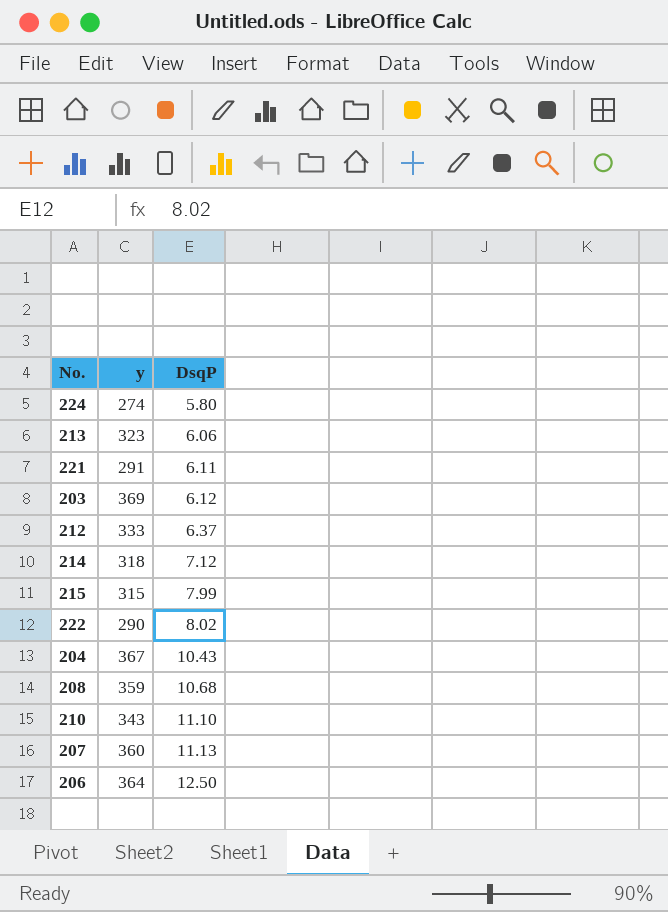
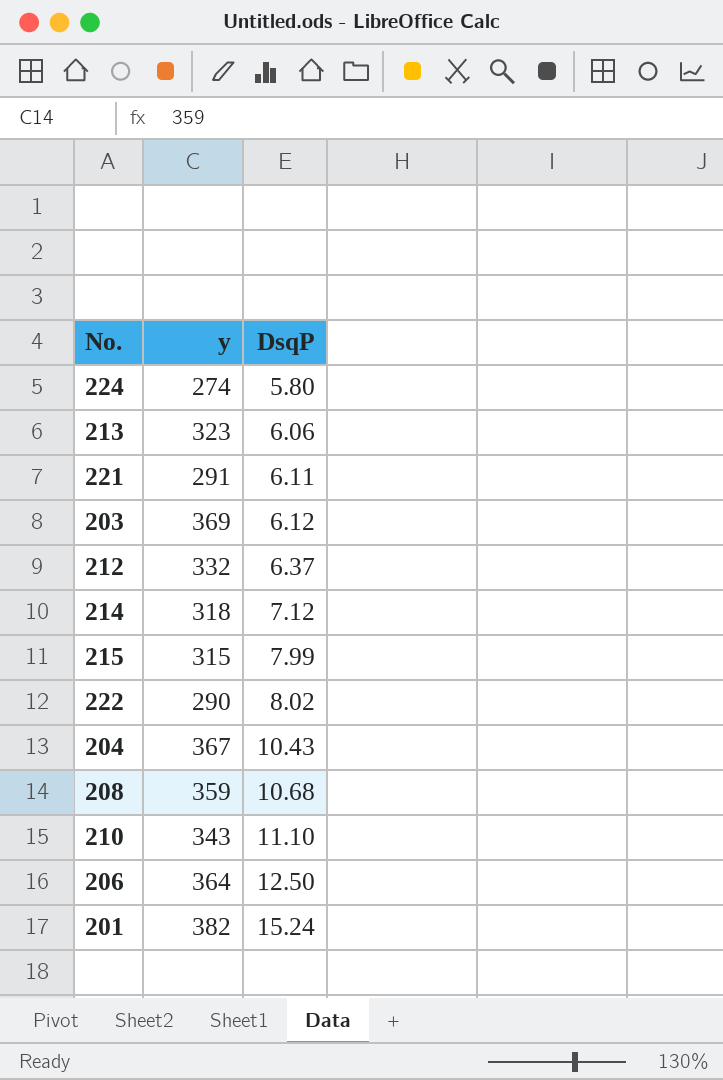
row 207: 360 | 11.13 -> none
212 | y: 333 -> 332
row 201: none -> 382 | 15.24

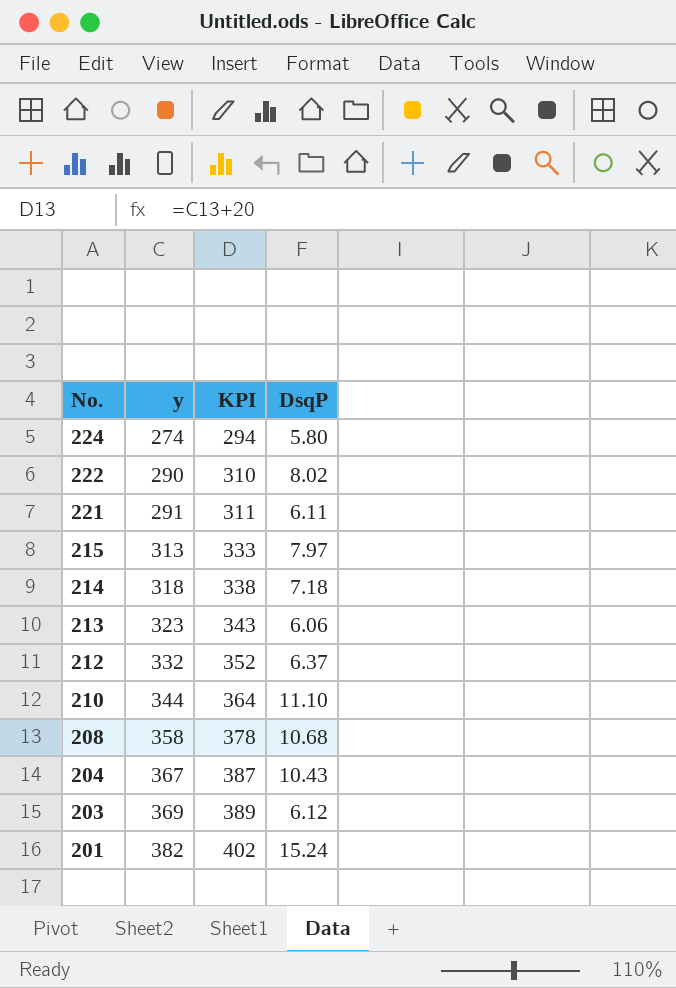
row order: DsqP ascending -> No. descending
column KPI | formula: none -> [y] + 20
row 206: 364 | 12.50 -> none
215 | y: 315 -> 313
215 | DsqP: 7.99 -> 7.97
214 | DsqP: 7.12 -> 7.18
210 | y: 343 -> 344
208 | y: 359 -> 358

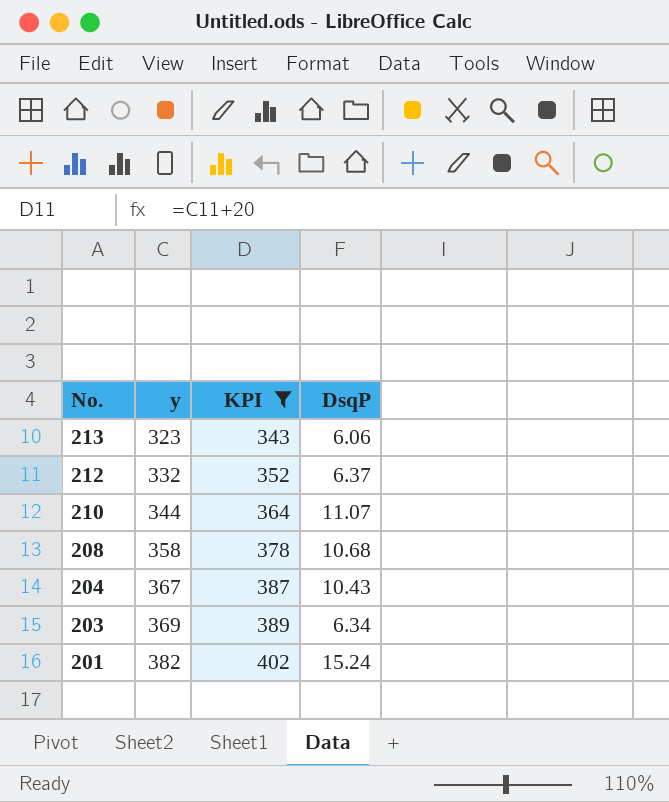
filter: none -> KPI >= 343
210 | DsqP: 11.10 -> 11.07
203 | DsqP: 6.12 -> 6.34

